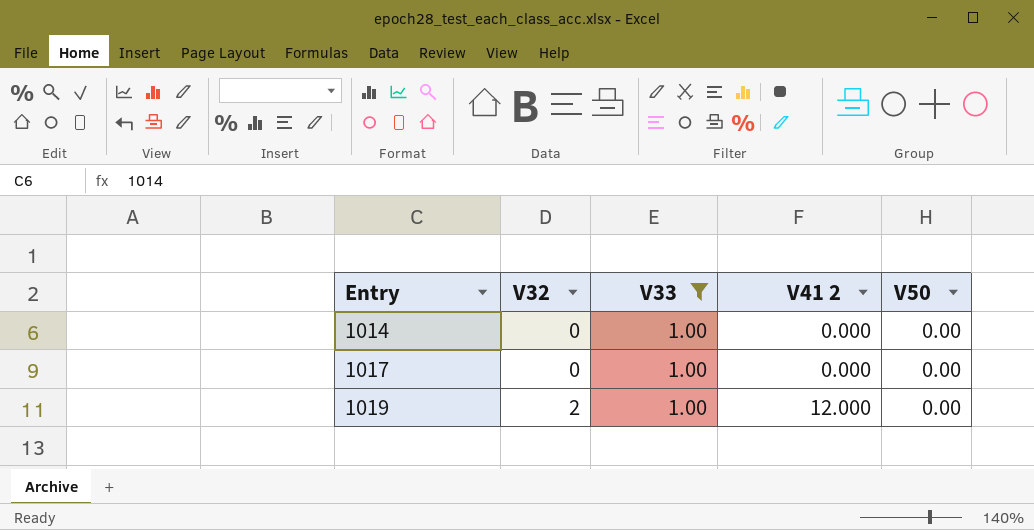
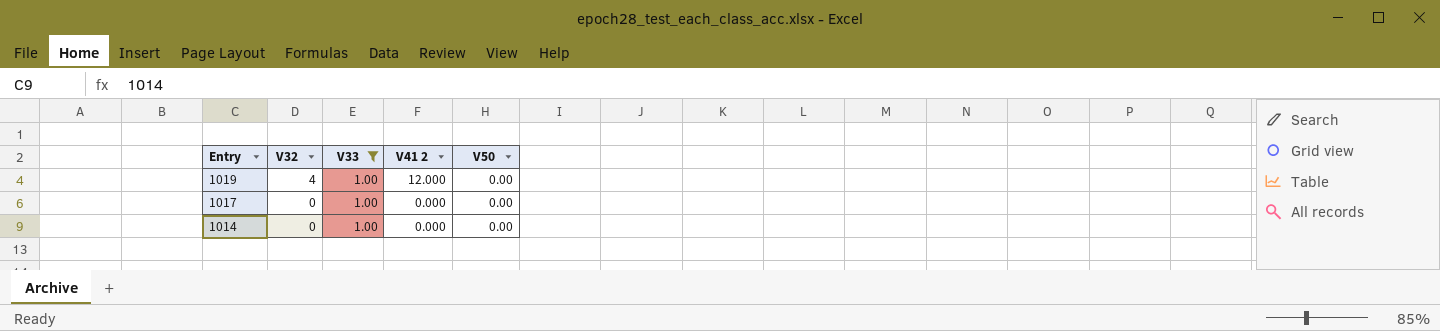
row order: Entry ascending -> Entry descending
1019 | V32: 2 -> 4

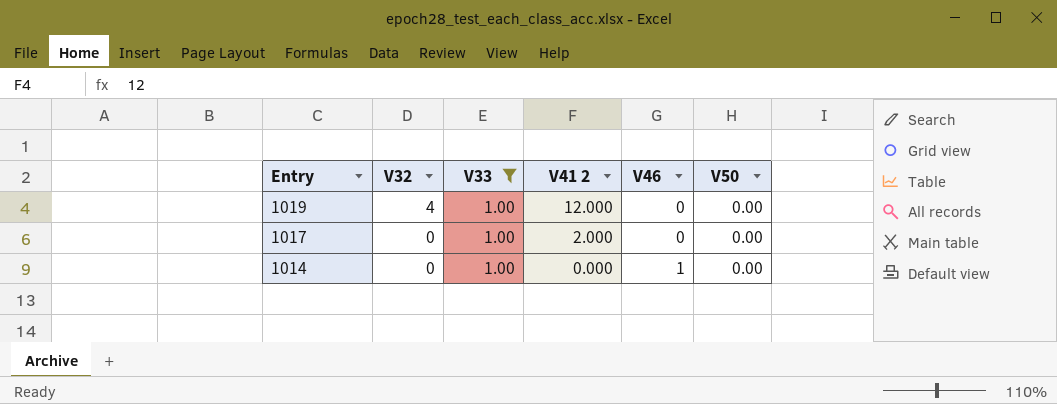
column V46 | position: none -> 5
1017 | V41 2: 0.000 -> 2.000

